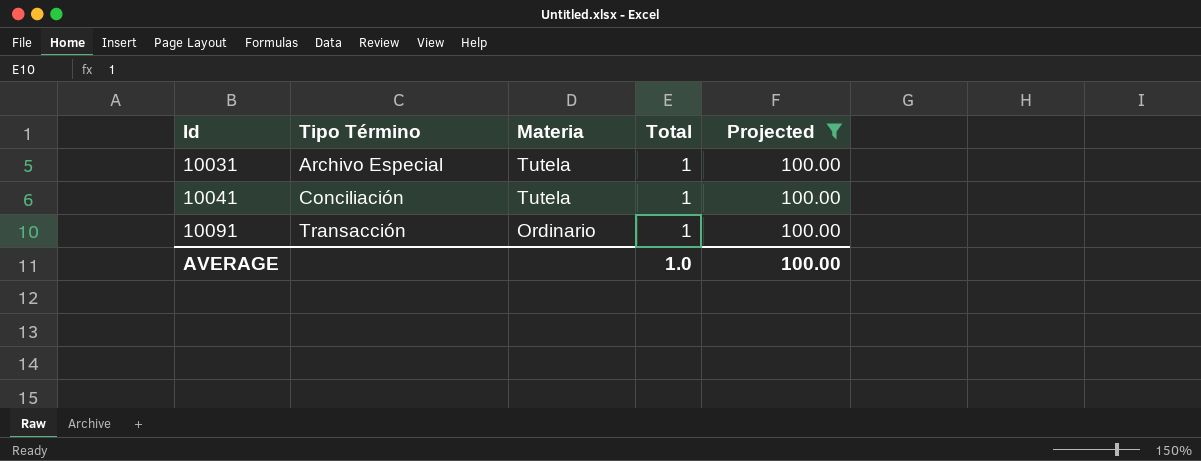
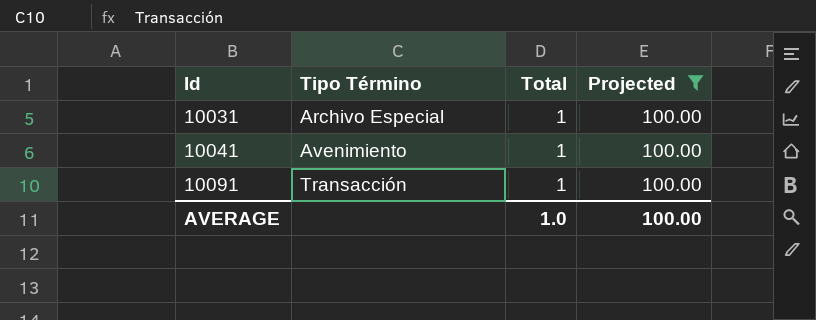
column Materia | position: 3 -> none
10041 | Tipo Término: Conciliación -> Avenimiento

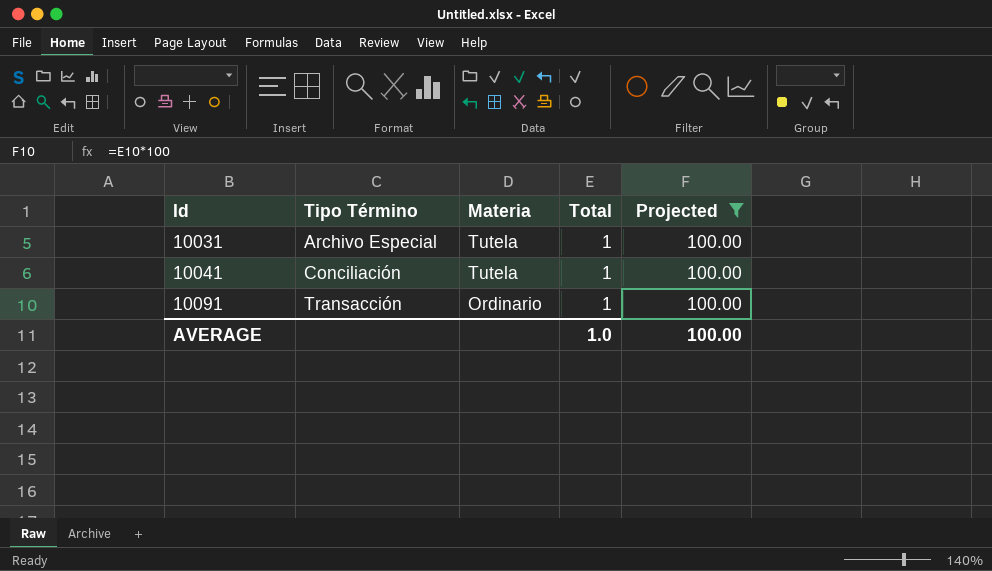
column Materia | position: none -> 3
10041 | Tipo Término: Avenimiento -> Conciliación

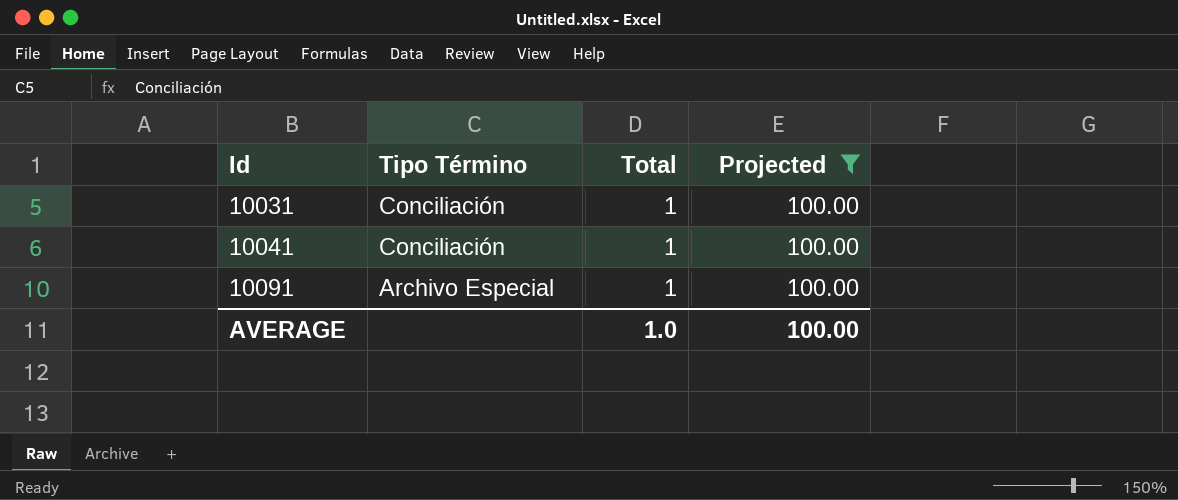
column Materia | position: 3 -> none
10031 | Tipo Término: Archivo Especial -> Conciliación
10091 | Tipo Término: Transacción -> Archivo Especial

